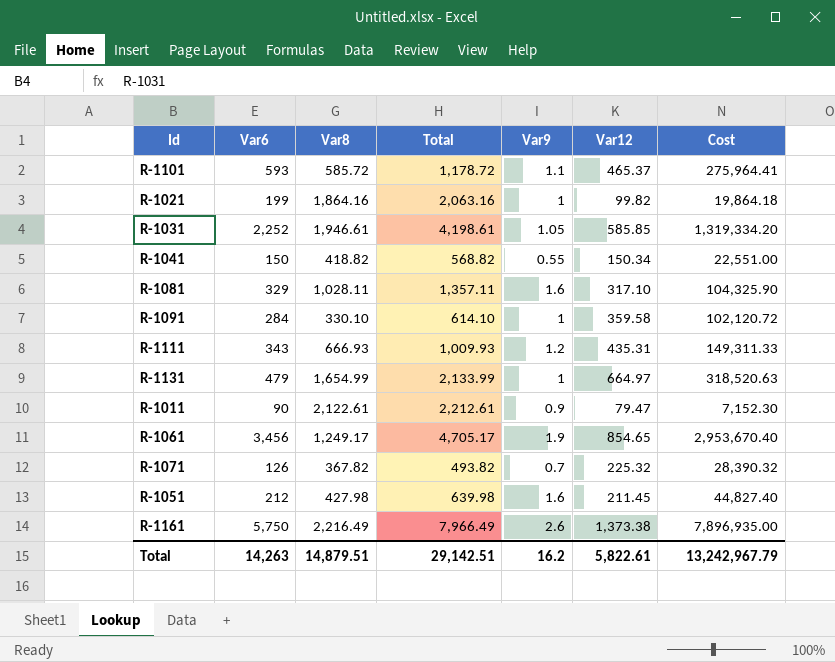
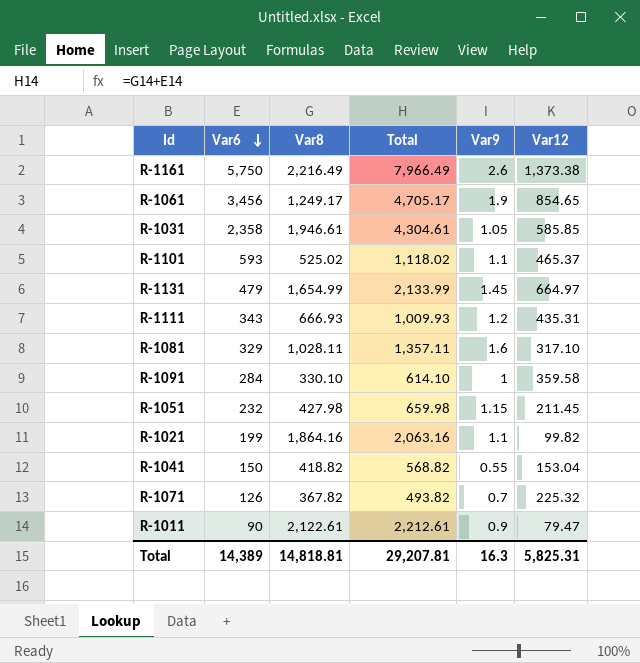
row order: none -> Var6 descending
column Cost | formula: [Var6] * [Var12] -> none
R-1031 | Var6: 2,252 -> 2,358
R-1031 | Total: 4,198.61 -> 4,304.61
R-1101 | Var8: 585.72 -> 525.02
R-1101 | Total: 1,178.72 -> 1,118.02
R-1131 | Var9: 1 -> 1.45
R-1051 | Var6: 212 -> 232
R-1051 | Total: 639.98 -> 659.98
R-1051 | Var9: 1.6 -> 1.15
R-1021 | Var9: 1 -> 1.1
R-1041 | Var12: 150.34 -> 153.04
Total | Var6: 14,263 -> 14,389
Total | Var8: 14,879.51 -> 14,818.81
Total | Total: 29,142.51 -> 29,207.81
Total | Var9: 16.2 -> 16.3
Total | Var12: 5,822.61 -> 5,825.31

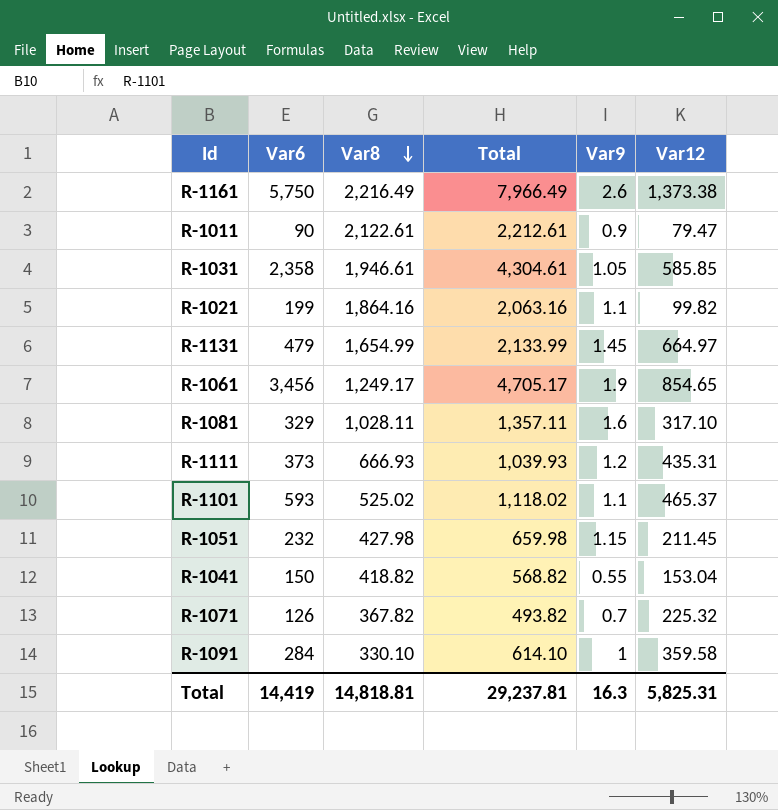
row order: Var6 descending -> Var8 descending
R-1111 | Var6: 343 -> 373
R-1111 | Total: 1,009.93 -> 1,039.93
Total | Var6: 14,389 -> 14,419
Total | Total: 29,207.81 -> 29,237.81

